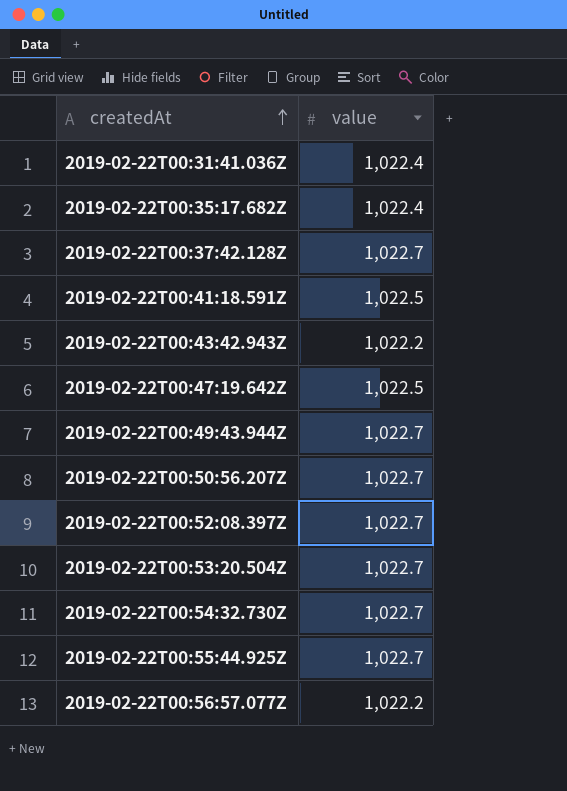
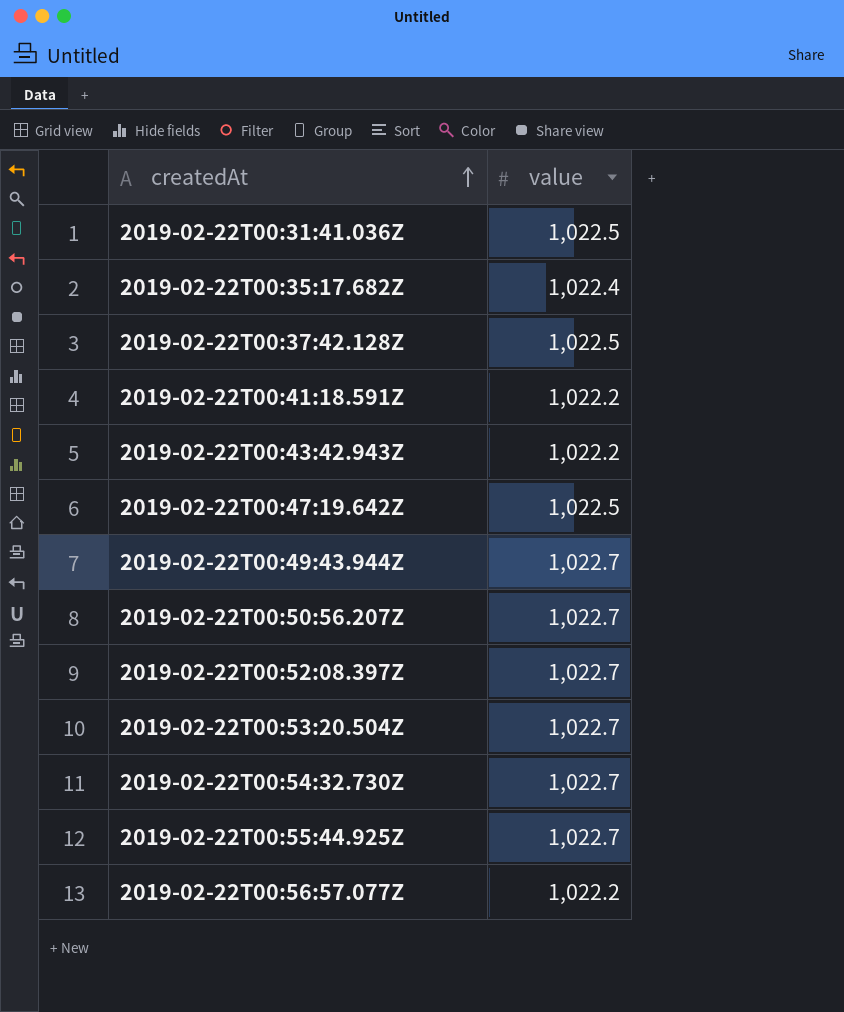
2019-02-22T00:31:41.036Z | value: 1,022.4 -> 1,022.5
2019-02-22T00:37:42.128Z | value: 1,022.7 -> 1,022.5
2019-02-22T00:41:18.591Z | value: 1,022.5 -> 1,022.2

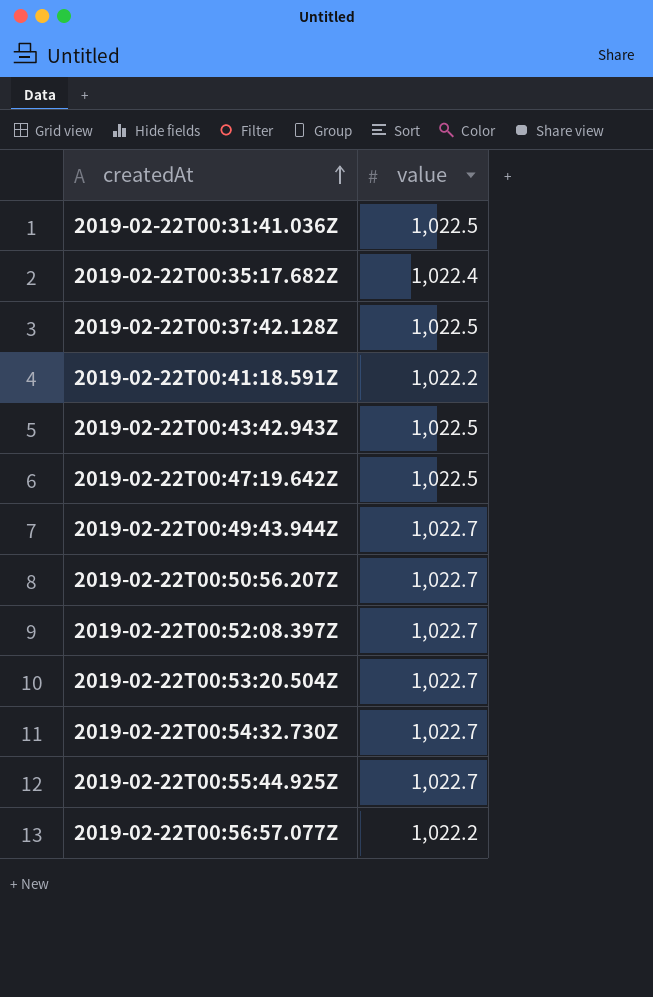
2019-02-22T00:43:42.943Z | value: 1,022.2 -> 1,022.5

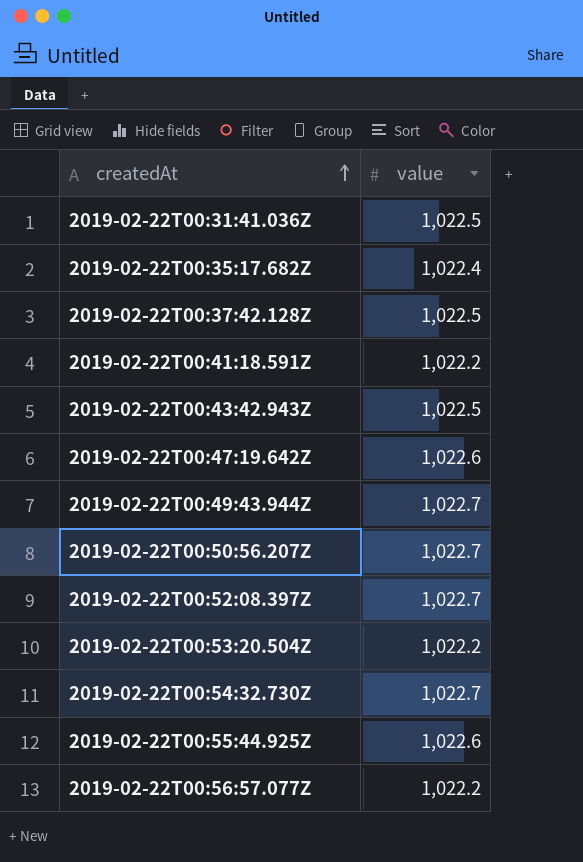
2019-02-22T00:47:19.642Z | value: 1,022.5 -> 1,022.6
2019-02-22T00:53:20.504Z | value: 1,022.7 -> 1,022.2
2019-02-22T00:55:44.925Z | value: 1,022.7 -> 1,022.6

